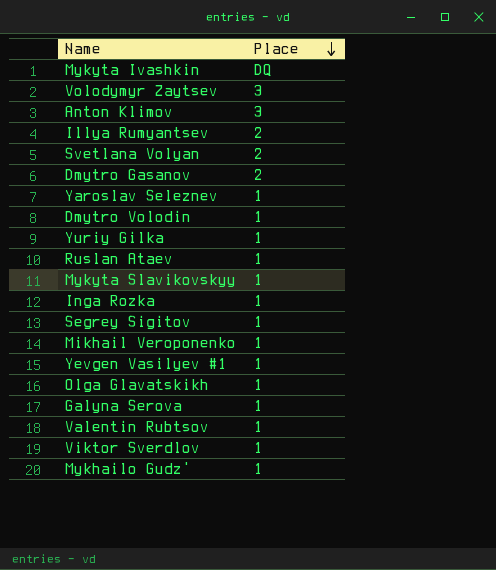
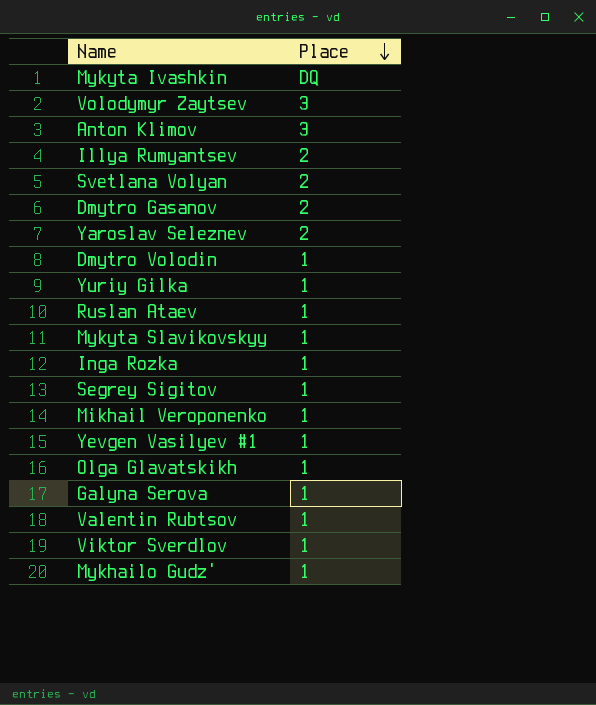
Yaroslav Seleznev | Place: 1 -> 2

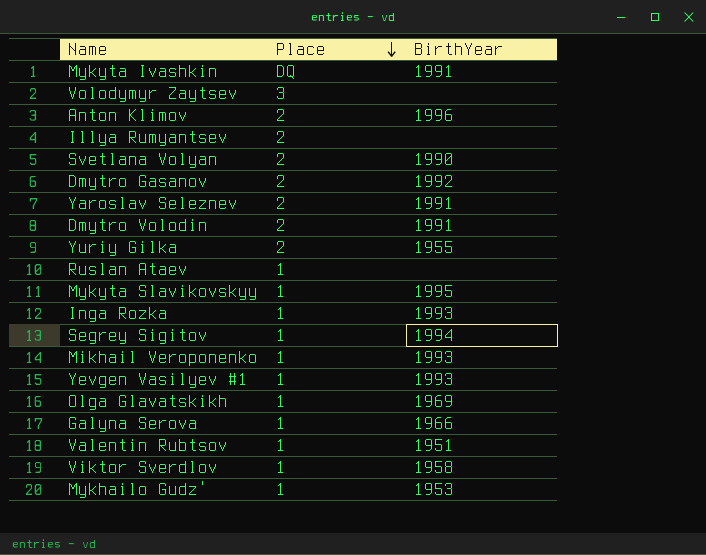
column BirthYear | position: none -> 3
Anton Klimov | Place: 3 -> 2
Dmytro Volodin | Place: 1 -> 2
Yuriy Gilka | Place: 1 -> 2

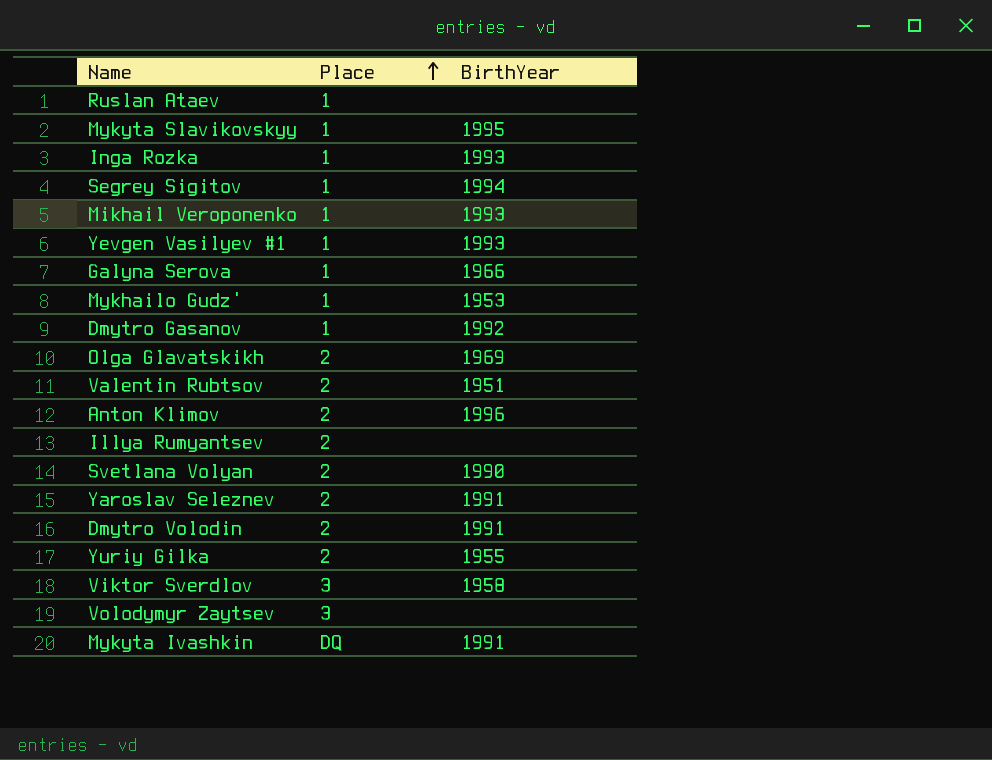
row order: Place descending -> Place ascending
Dmytro Gasanov | Place: 2 -> 1
Olga Glavatskikh | Place: 1 -> 2
Valentin Rubtsov | Place: 1 -> 2
Viktor Sverdlov | Place: 1 -> 3

